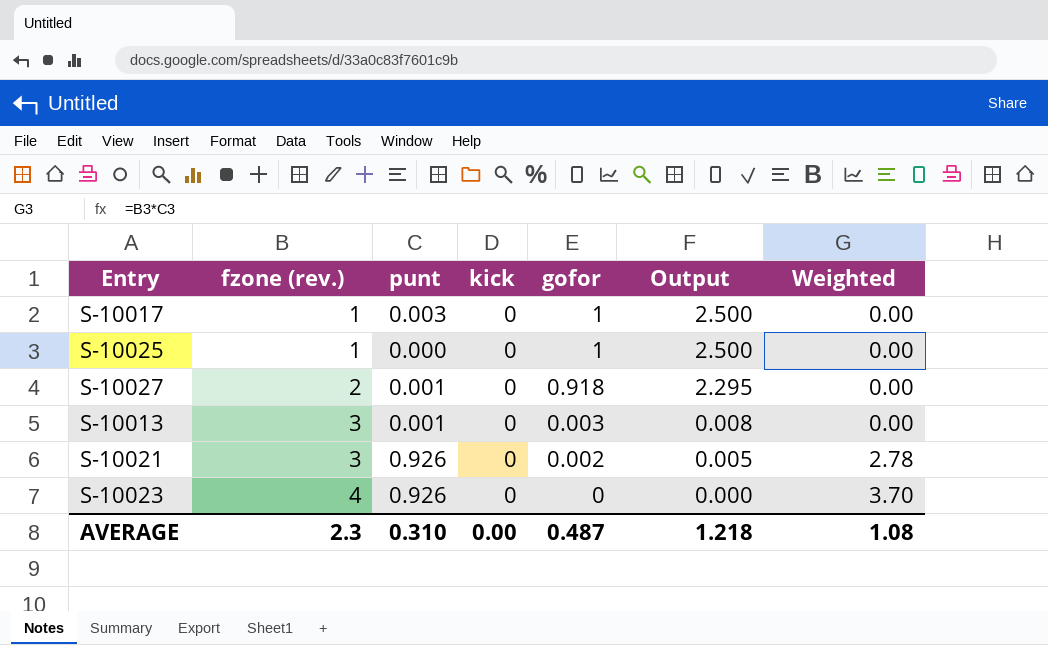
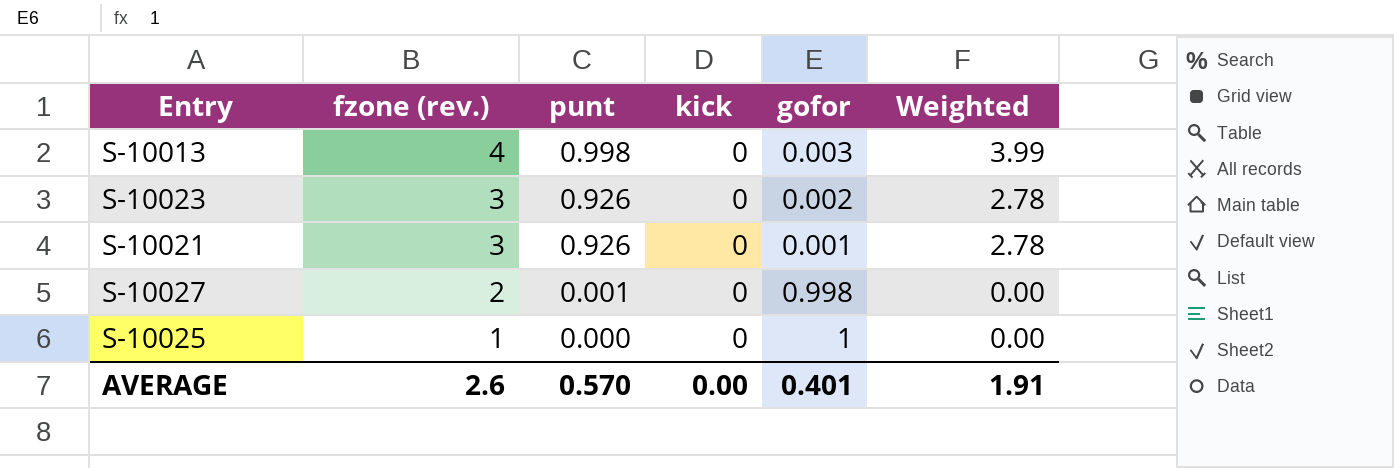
row order: fzone (rev.) ascending -> fzone (rev.) descending
column Output | formula: [gofor] * 2.5 -> none
row S-10017: 1 | 0.003 | 0 | 1 | 2.500 | 0.00 -> none
S-10013 | fzone (rev.): 3 -> 4
S-10013 | punt: 0.001 -> 0.998
S-10013 | Weighted: 0.00 -> 3.99
S-10023 | fzone (rev.): 4 -> 3
S-10023 | gofor: 0 -> 0.002
S-10023 | Weighted: 3.70 -> 2.78
S-10021 | gofor: 0.002 -> 0.001
S-10027 | gofor: 0.918 -> 0.998
AVERAGE | fzone (rev.): 2.3 -> 2.6
AVERAGE | punt: 0.310 -> 0.570
AVERAGE | gofor: 0.487 -> 0.401
AVERAGE | Weighted: 1.08 -> 1.91

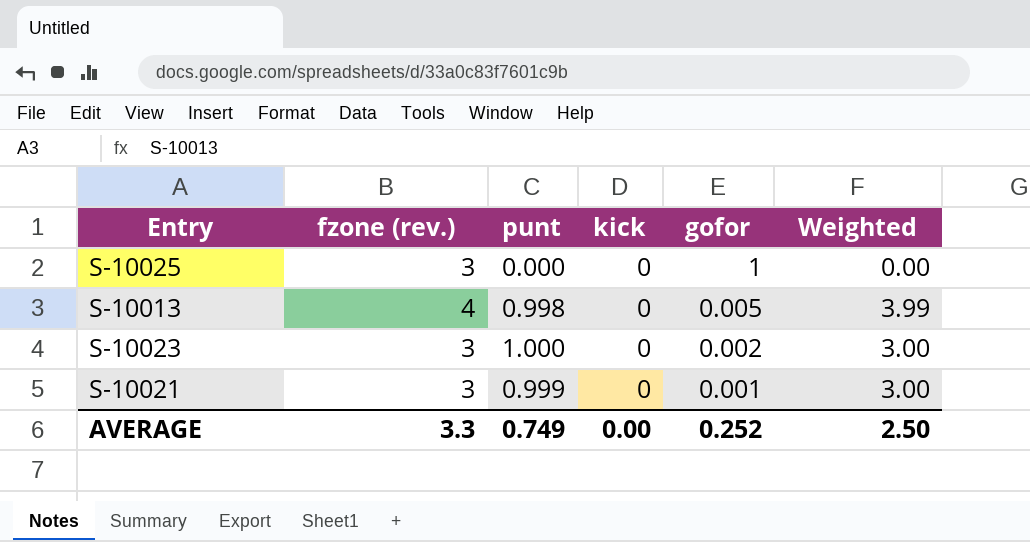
row order: fzone (rev.) descending -> gofor descending
row S-10027: 2 | 0.001 | 0 | 0.998 | 0.00 -> none
S-10025 | fzone (rev.): 1 -> 3
S-10013 | gofor: 0.003 -> 0.005
S-10023 | punt: 0.926 -> 1.000
S-10023 | Weighted: 2.78 -> 3.00
S-10021 | punt: 0.926 -> 0.999
S-10021 | Weighted: 2.78 -> 3.00
AVERAGE | fzone (rev.): 2.6 -> 3.3
AVERAGE | punt: 0.570 -> 0.749
AVERAGE | gofor: 0.401 -> 0.252
AVERAGE | Weighted: 1.91 -> 2.50

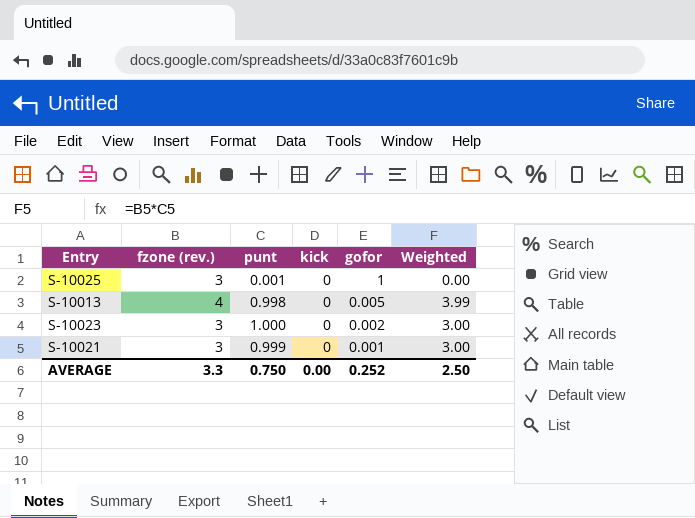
S-10025 | punt: 0.000 -> 0.001
AVERAGE | punt: 0.749 -> 0.750

